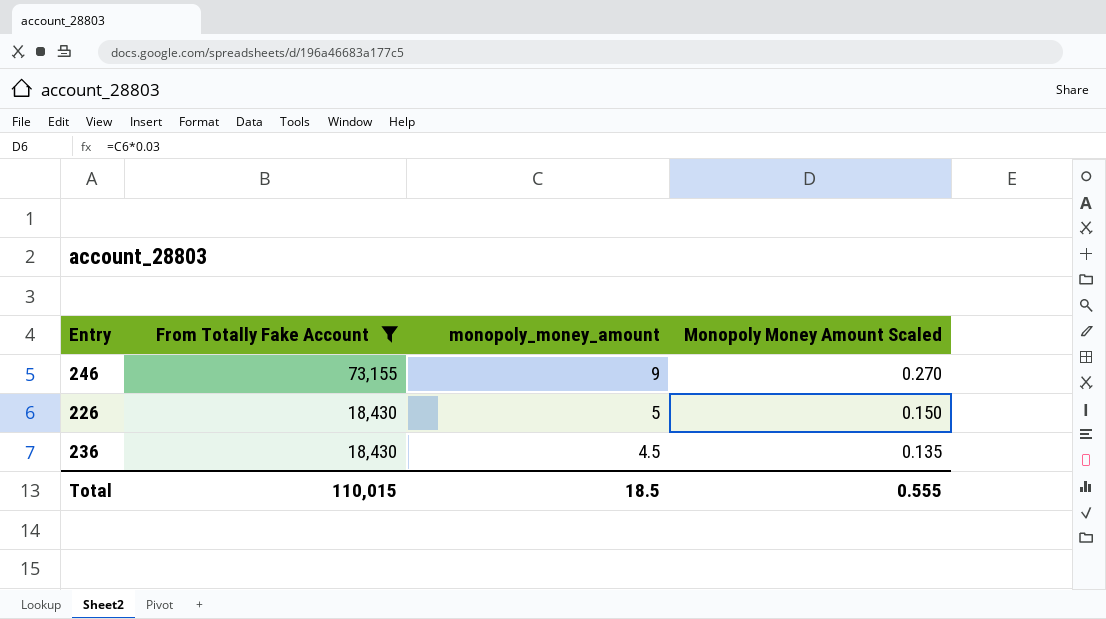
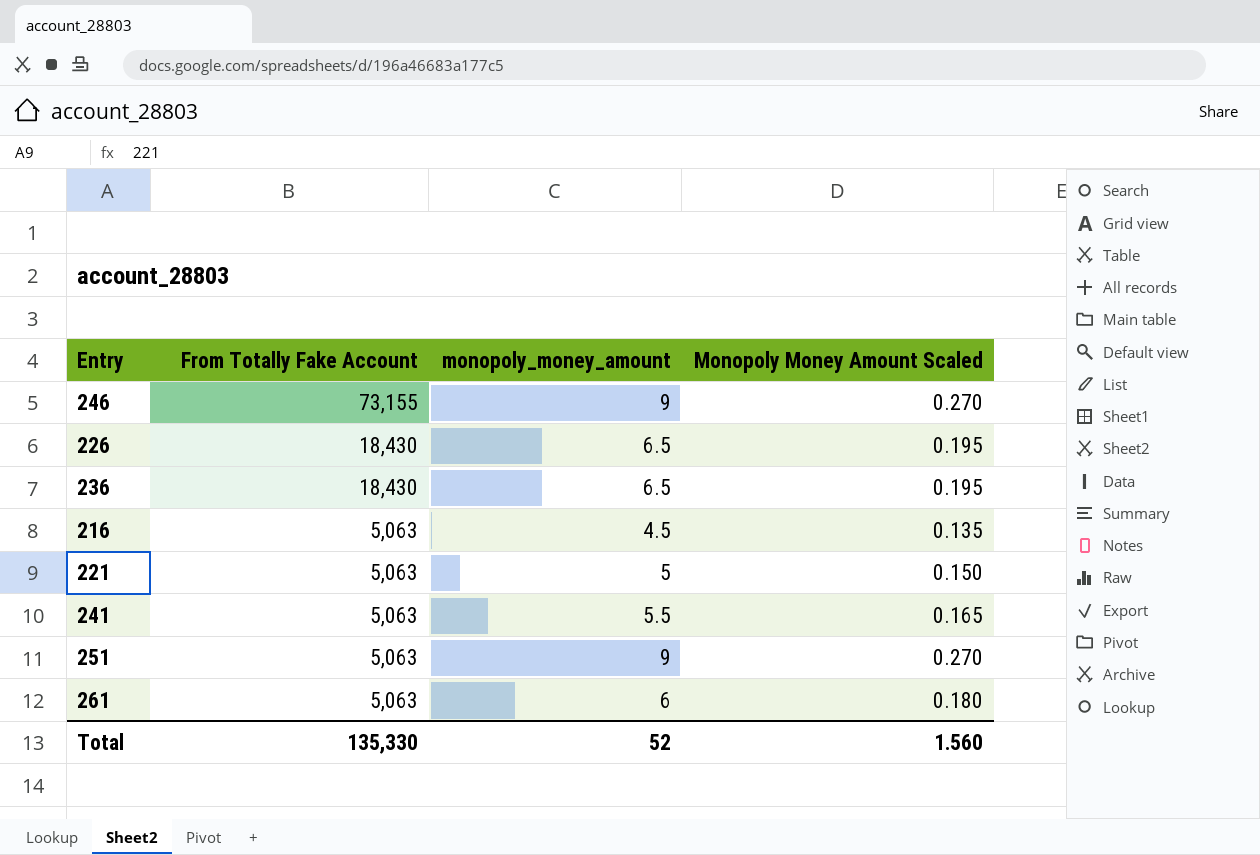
filter: From Totally Fake Account != 5,063 -> none
226 | monopoly_money_amount: 5 -> 6.5
226 | Monopoly Money Amount Scaled: 0.150 -> 0.195
236 | monopoly_money_amount: 4.5 -> 6.5
236 | Monopoly Money Amount Scaled: 0.135 -> 0.195
Total | From Totally Fake Account: 110,015 -> 135,330
Total | monopoly_money_amount: 18.5 -> 52
Total | Monopoly Money Amount Scaled: 0.555 -> 1.560

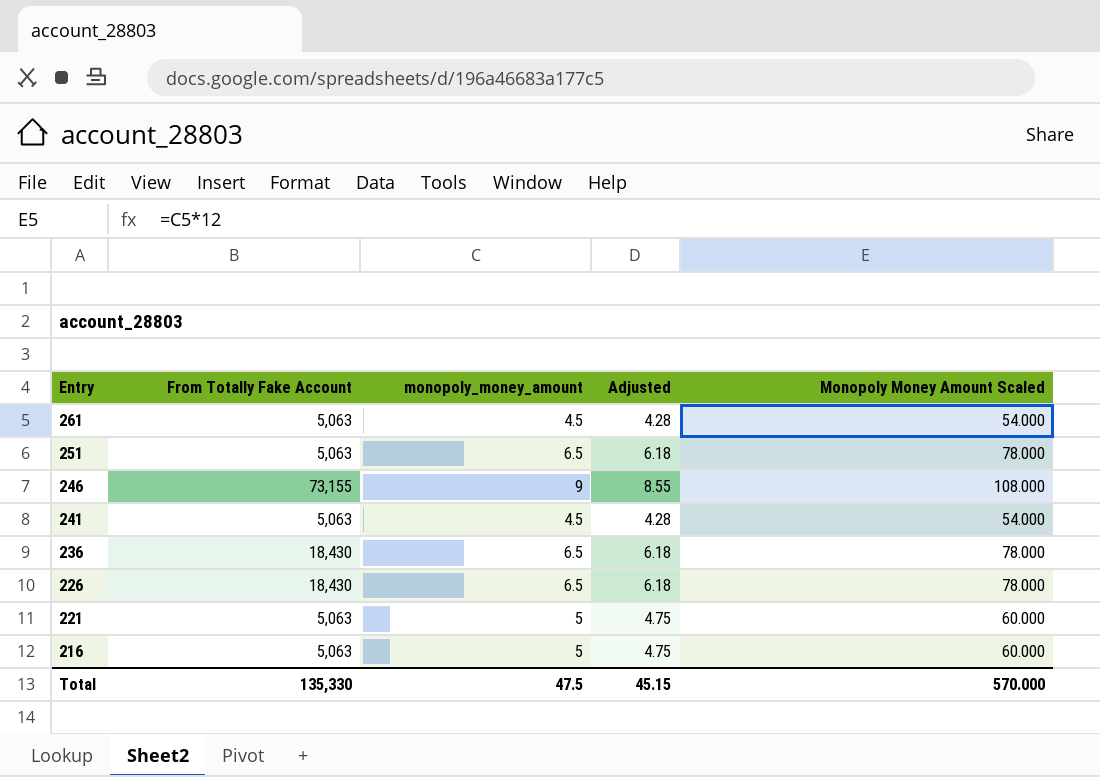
row order: From Totally Fake Account descending -> Entry descending
column Adjusted | formula: none -> [monopoly_money_amount] * 0.95
column Monopoly Money Amount Scaled | formula: [monopoly_money_amount] * 0.03 -> [monopoly_money_amount] * 12
261 | monopoly_money_amount: 6 -> 4.5
251 | monopoly_money_amount: 9 -> 6.5
241 | monopoly_money_amount: 5.5 -> 4.5
216 | monopoly_money_amount: 4.5 -> 5
Total | monopoly_money_amount: 52 -> 47.5
Total | Monopoly Money Amount Scaled: 1.560 -> 570.000

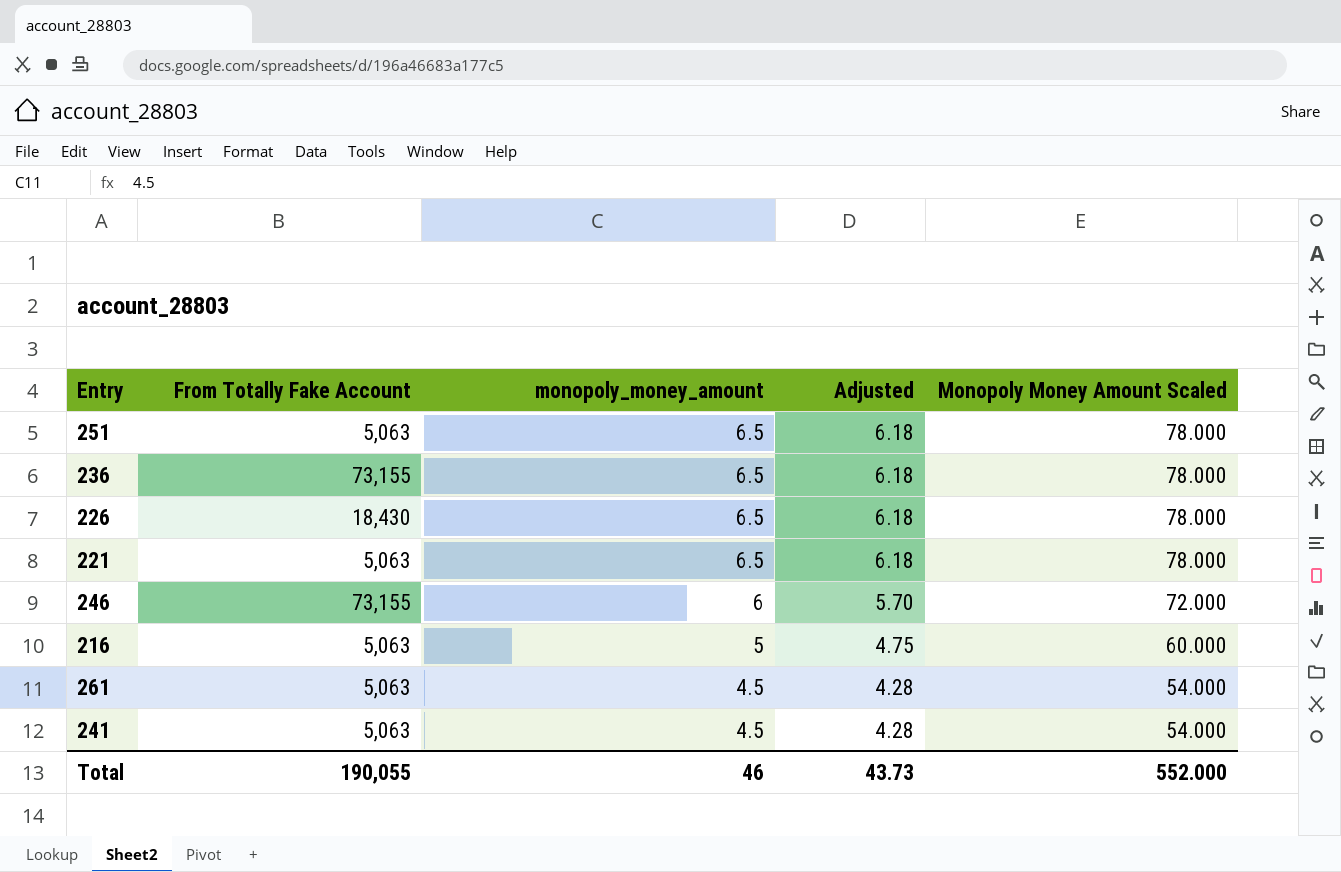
row order: Entry descending -> monopoly_money_amount descending
236 | From Totally Fake Account: 18,430 -> 73,155
221 | monopoly_money_amount: 5 -> 6.5
221 | Adjusted: 4.75 -> 6.18
221 | Monopoly Money Amount Scaled: 60.000 -> 78.000
246 | monopoly_money_amount: 9 -> 6
246 | Adjusted: 8.55 -> 5.70
246 | Monopoly Money Amount Scaled: 108.000 -> 72.000
Total | From Totally Fake Account: 135,330 -> 190,055
Total | monopoly_money_amount: 47.5 -> 46
Total | Adjusted: 45.15 -> 43.73
Total | Monopoly Money Amount Scaled: 570.000 -> 552.000

